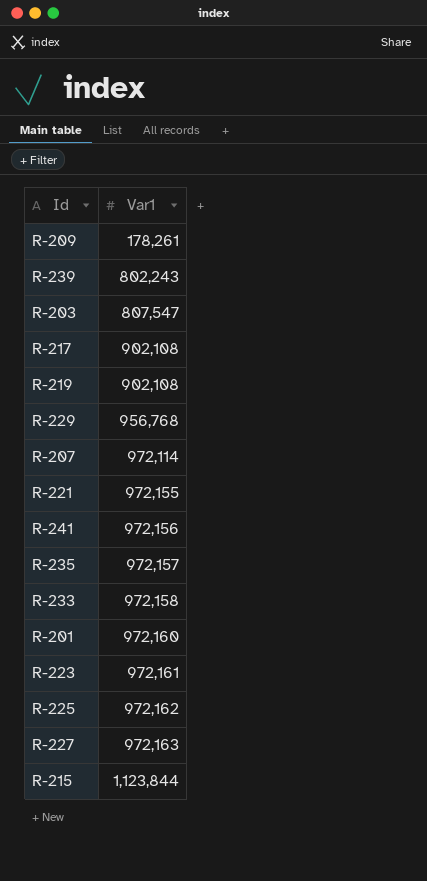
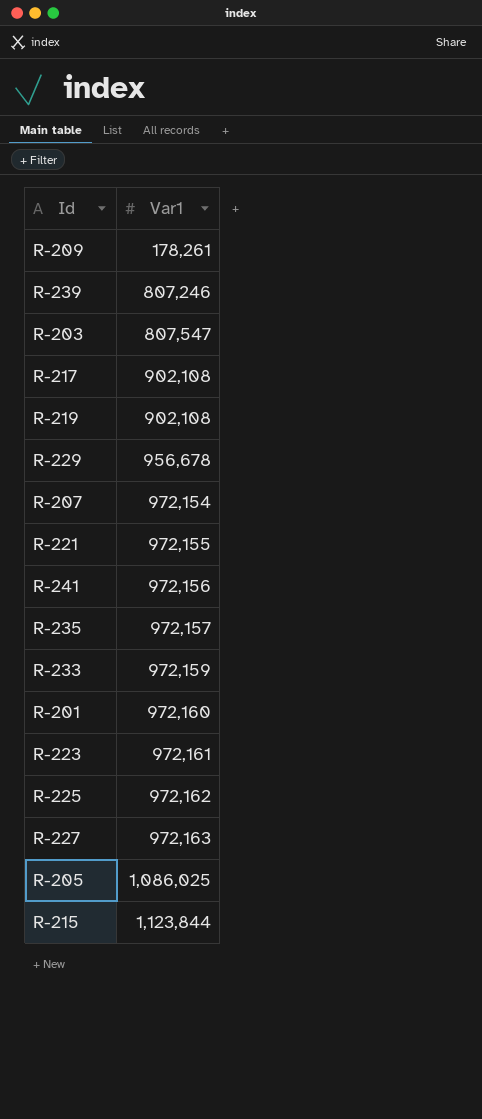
R-239 | Var1: 802,243 -> 807,246
R-229 | Var1: 956,768 -> 956,678
R-207 | Var1: 972,114 -> 972,154
R-233 | Var1: 972,158 -> 972,159
row R-205: none -> 1,086,025

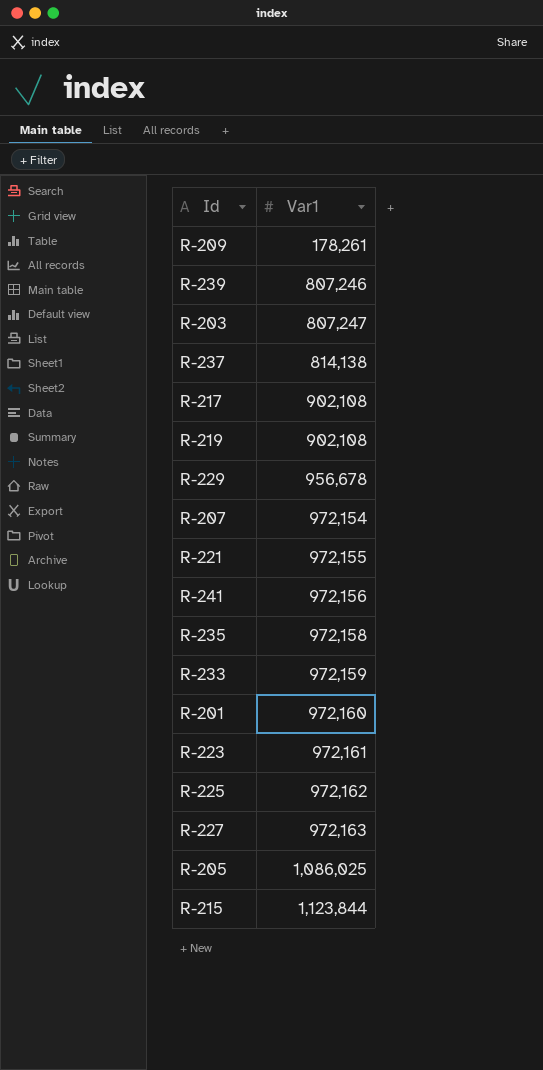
R-203 | Var1: 807,547 -> 807,247
row R-237: none -> 814,138
R-235 | Var1: 972,157 -> 972,158

